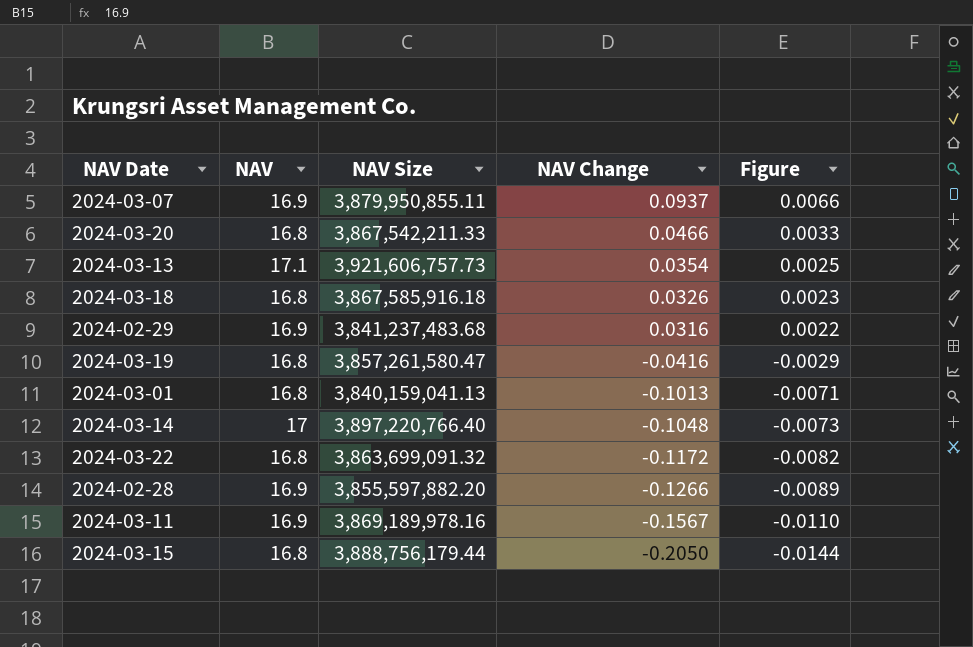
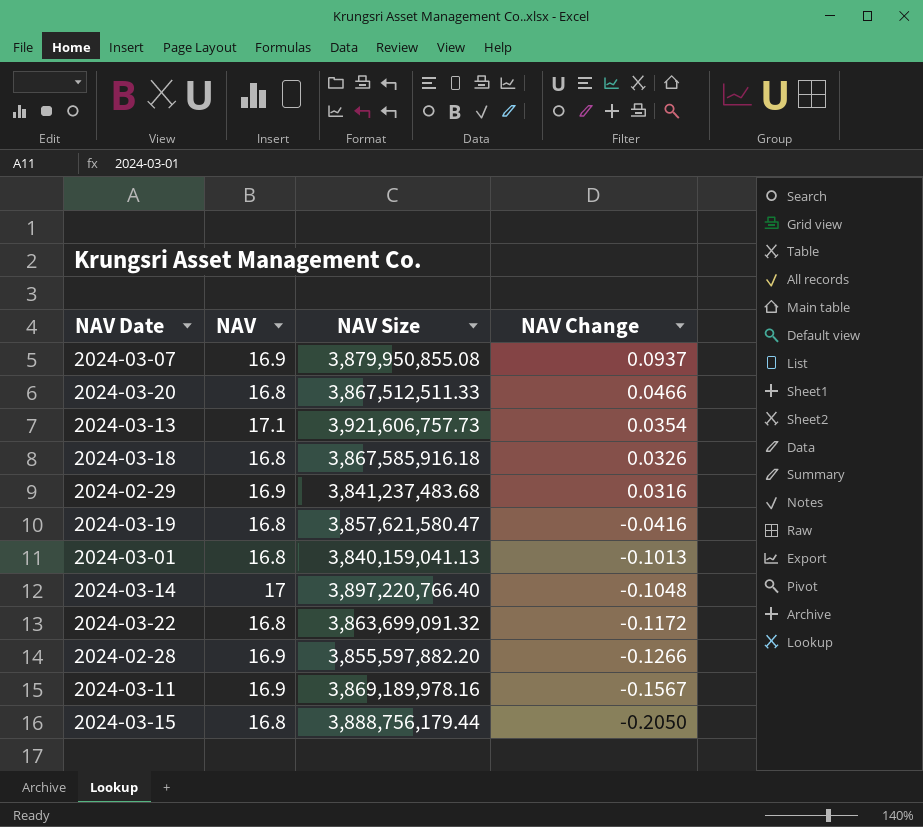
column Figure | formula: [NAV Change] * 0.07 -> none
2024-03-07 | NAV Size: 3,879,950,855.11 -> 3,879,950,855.08
2024-03-20 | NAV Size: 3,867,542,211.33 -> 3,867,512,511.33
2024-03-19 | NAV Size: 3,857,261,580.47 -> 3,857,621,580.47

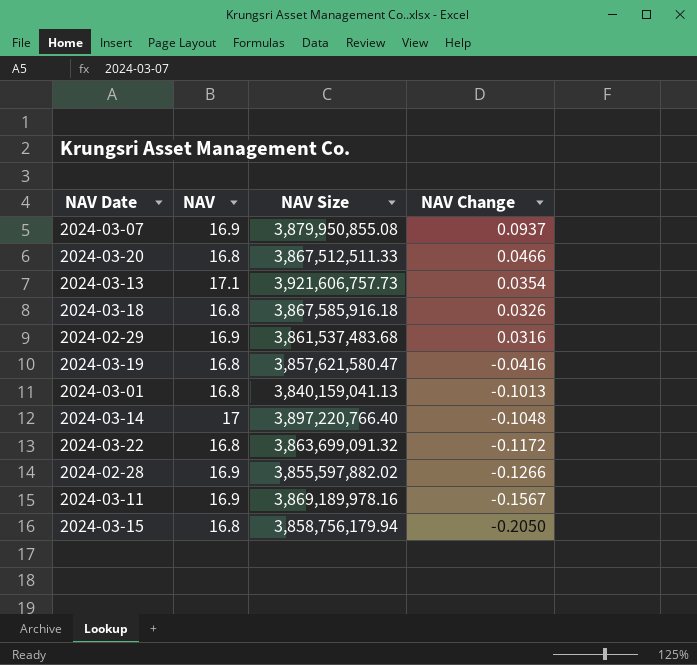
2024-02-29 | NAV Size: 3,841,237,483.68 -> 3,861,537,483.68
2024-02-28 | NAV Size: 3,855,597,882.20 -> 3,855,597,882.02
2024-03-15 | NAV Size: 3,888,756,179.44 -> 3,858,756,179.94

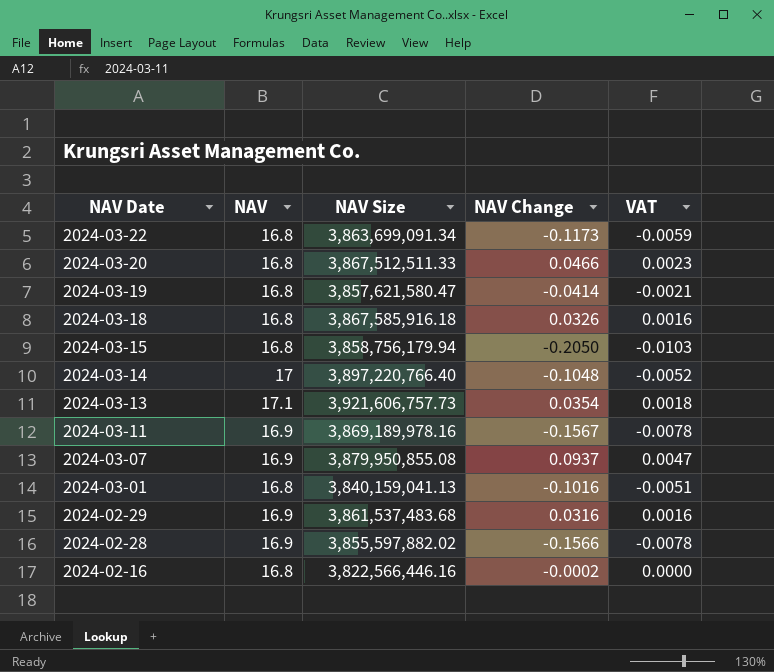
row order: NAV Change descending -> NAV Date descending
column VAT | formula: none -> [NAV Change] * 0.05
2024-03-22 | NAV Size: 3,863,699,091.32 -> 3,863,699,091.34
2024-03-22 | NAV Change: -0.1172 -> -0.1173
2024-03-19 | NAV Change: -0.0416 -> -0.0414
2024-03-01 | NAV Change: -0.1013 -> -0.1016
2024-02-28 | NAV Change: -0.1266 -> -0.1566
row 2024-02-16: none -> 16.8 | 3,822,566,446.16 | -0.0002 | 0.0000

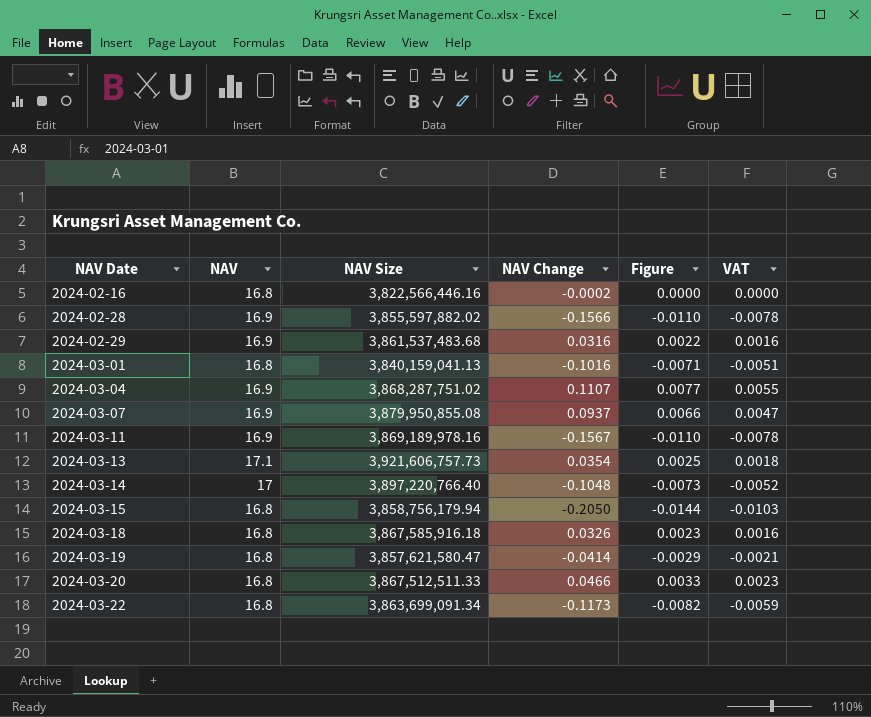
row order: NAV Date descending -> NAV Date ascending
column Figure | formula: none -> [NAV Change] * 0.07
row 2024-03-04: none -> 16.9 | 3,868,287,751.02 | 0.1107 | 0.0077 | 0.0055

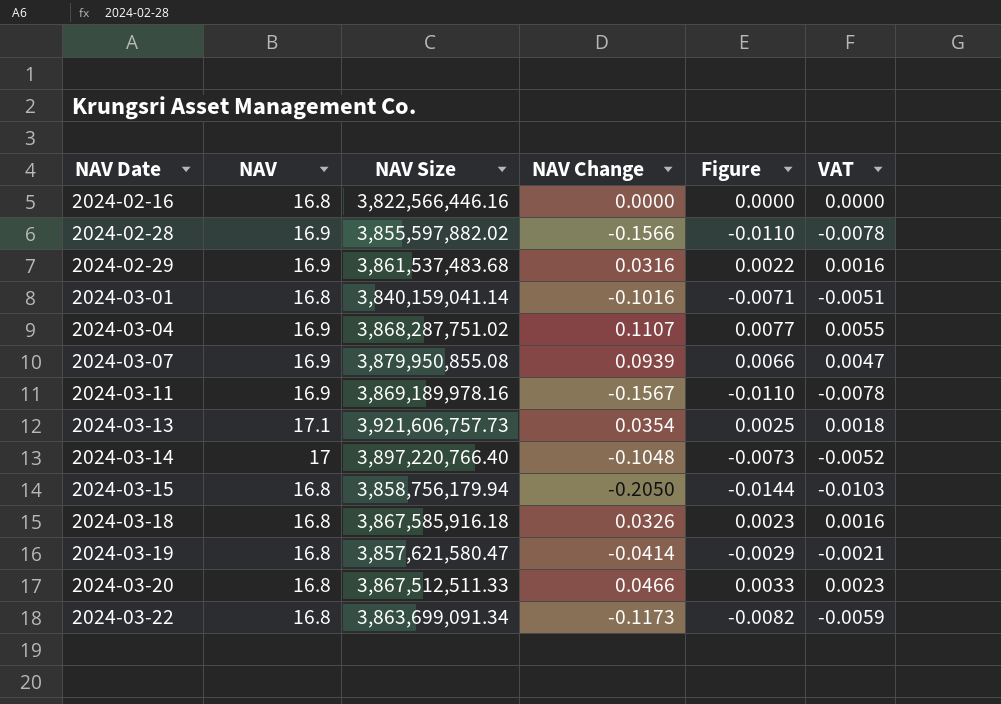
2024-02-16 | NAV Change: -0.0002 -> 0.0000
2024-03-01 | NAV Size: 3,840,159,041.13 -> 3,840,159,041.14
2024-03-07 | NAV Change: 0.0937 -> 0.0939

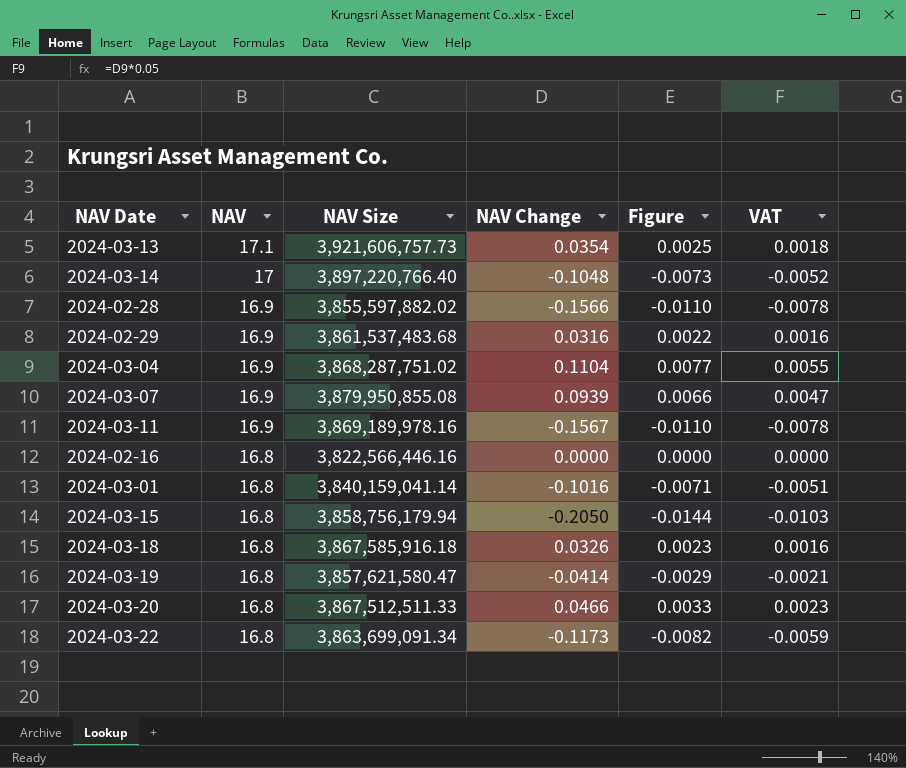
row order: NAV Date ascending -> NAV descending
2024-03-04 | NAV Change: 0.1107 -> 0.1104

